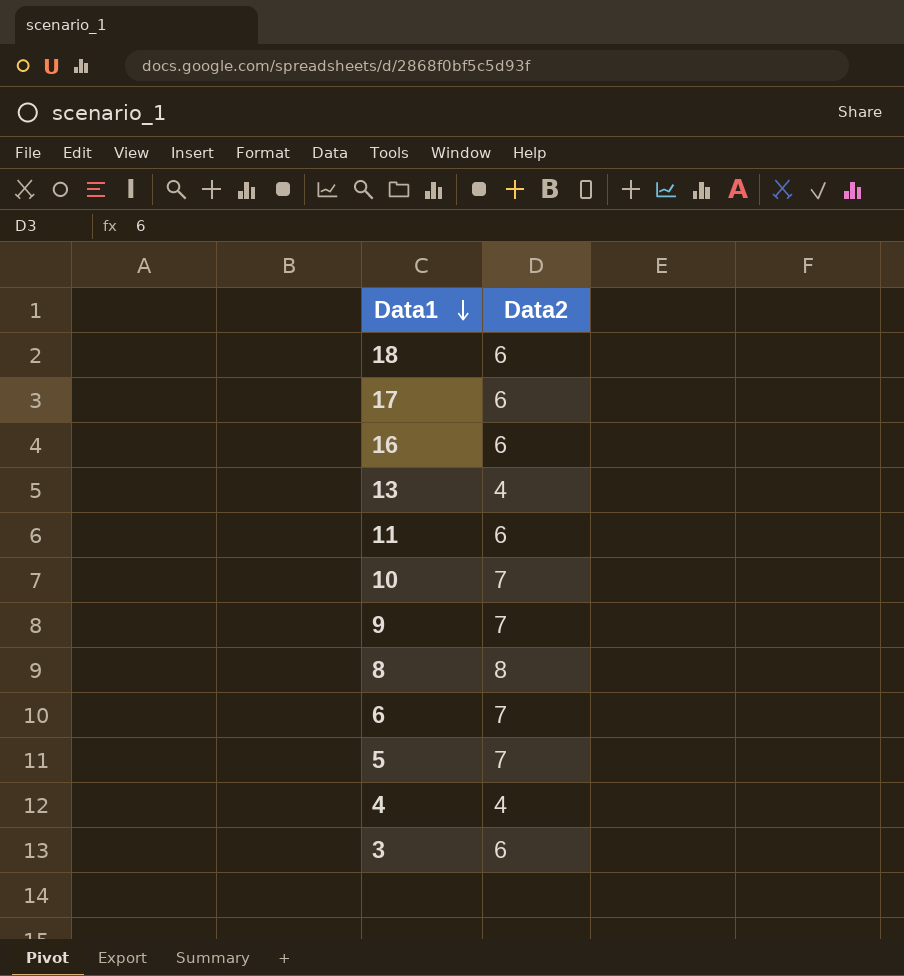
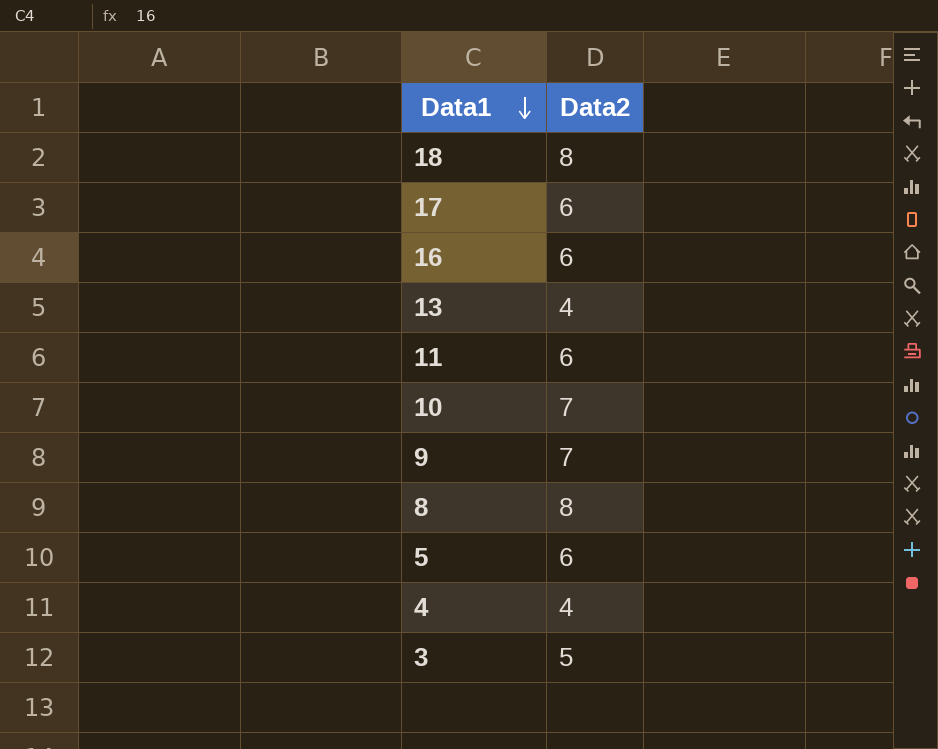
row 6: 7 -> none
18 | Data2: 6 -> 8
5 | Data2: 7 -> 6
3 | Data2: 6 -> 5

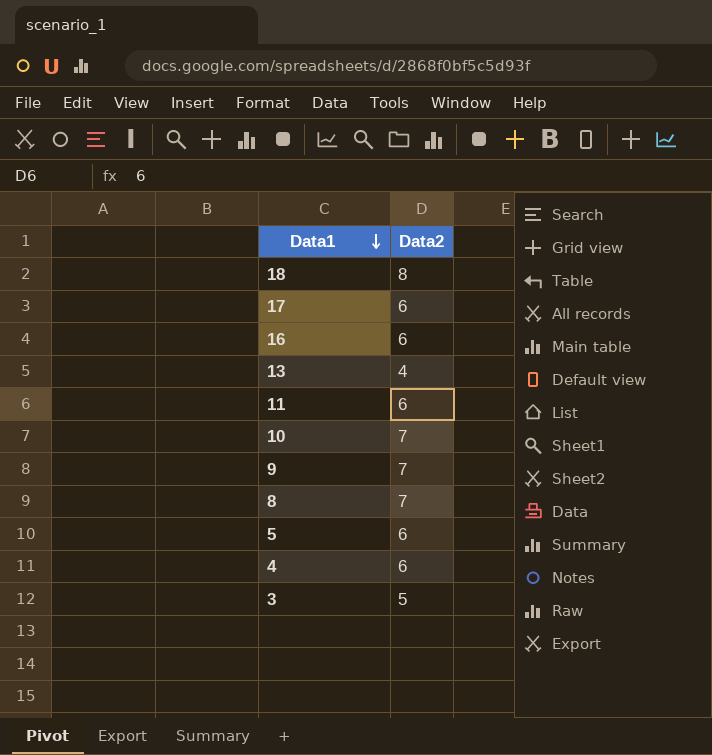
8 | Data2: 8 -> 7
4 | Data2: 4 -> 6

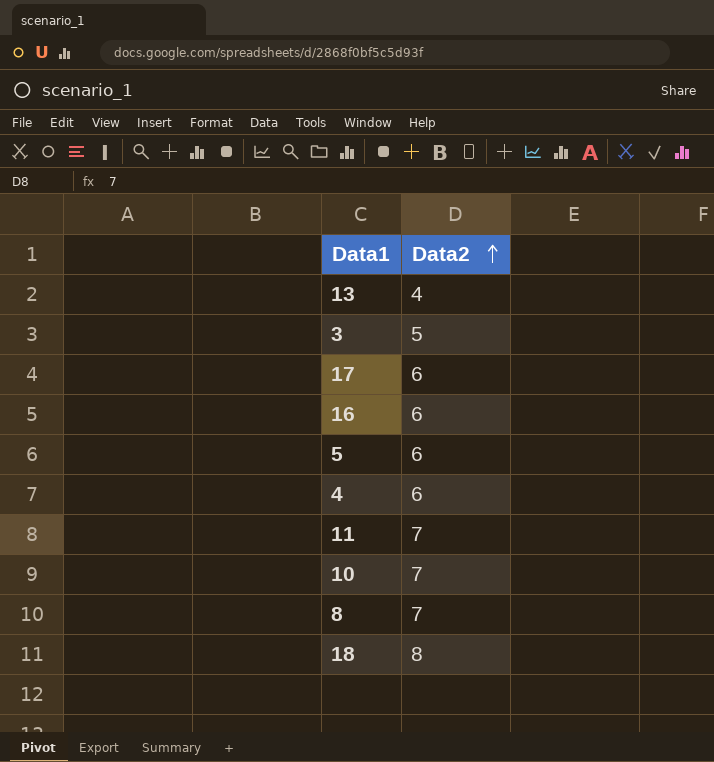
row order: Data1 descending -> Data2 ascending
row 9: 7 -> none
11 | Data2: 6 -> 7

